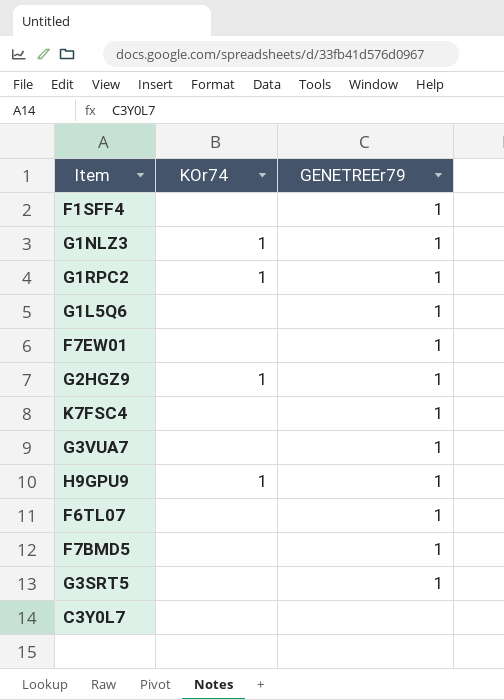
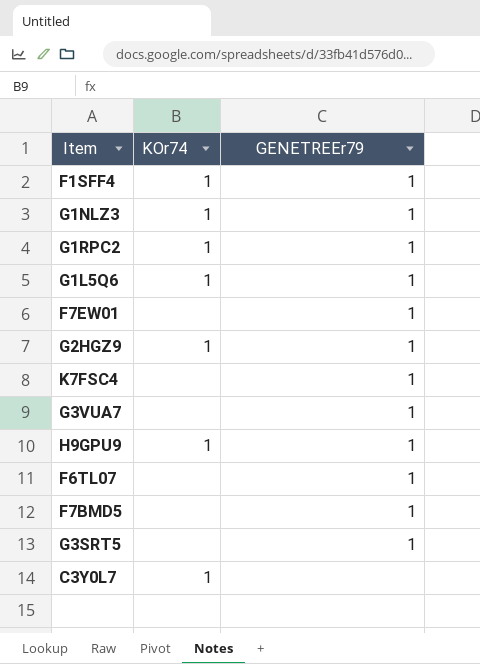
F1SFF4 | KOr74: none -> 1
G1L5Q6 | KOr74: none -> 1
C3Y0L7 | KOr74: none -> 1

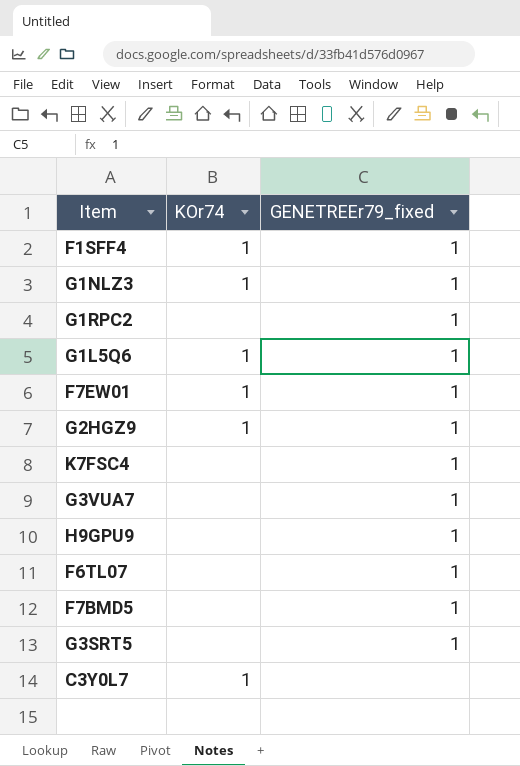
column name: GENETREEr79 -> GENETREEr79_fixed
G1RPC2 | KOr74: 1 -> none
F7EW01 | KOr74: none -> 1
H9GPU9 | KOr74: 1 -> none

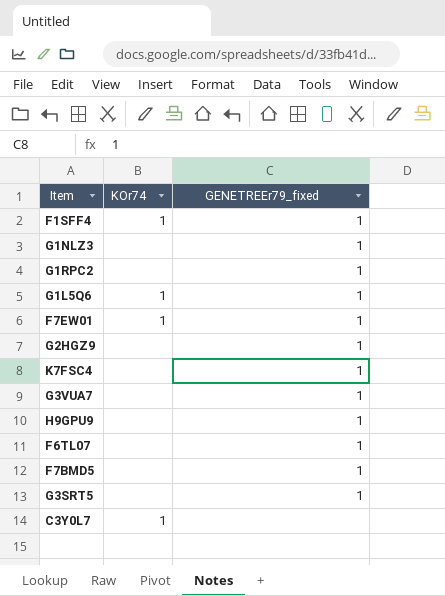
G1NLZ3 | KOr74: 1 -> none
G2HGZ9 | KOr74: 1 -> none

